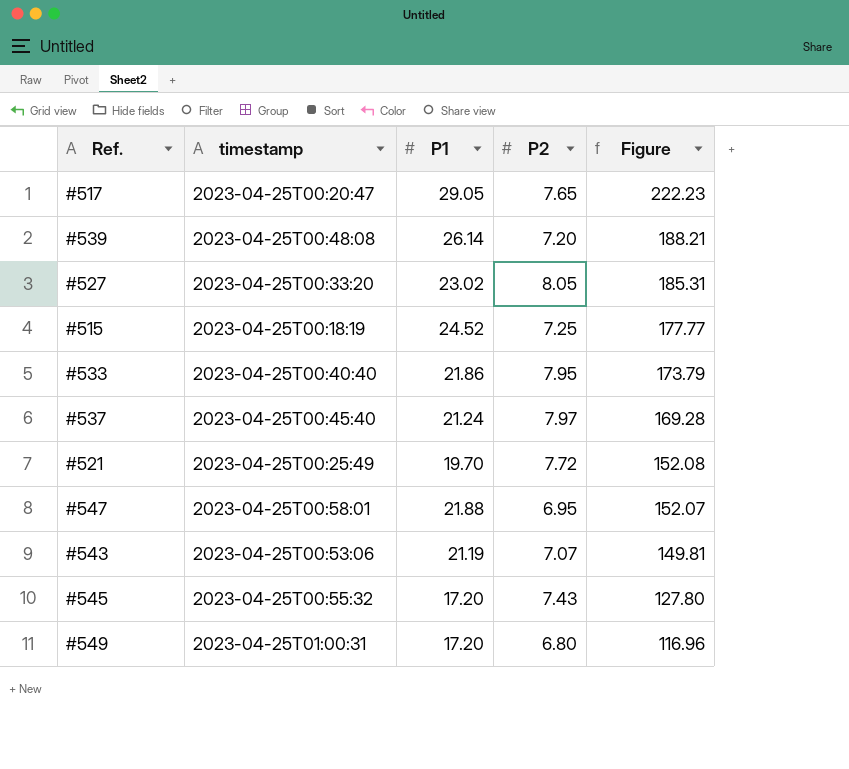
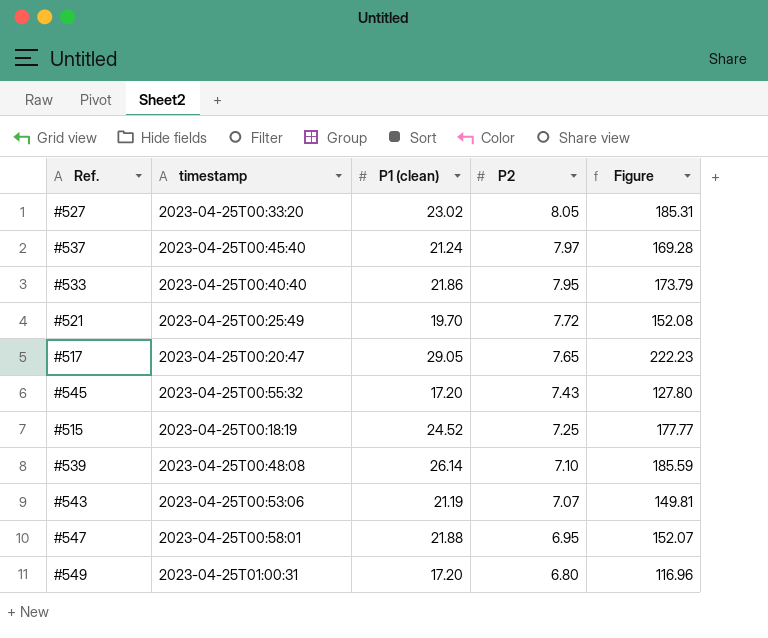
row order: Figure descending -> P2 descending
column name: P1 -> P1 (clean)
#539 | P2: 7.20 -> 7.10
#539 | Figure: 188.21 -> 185.59

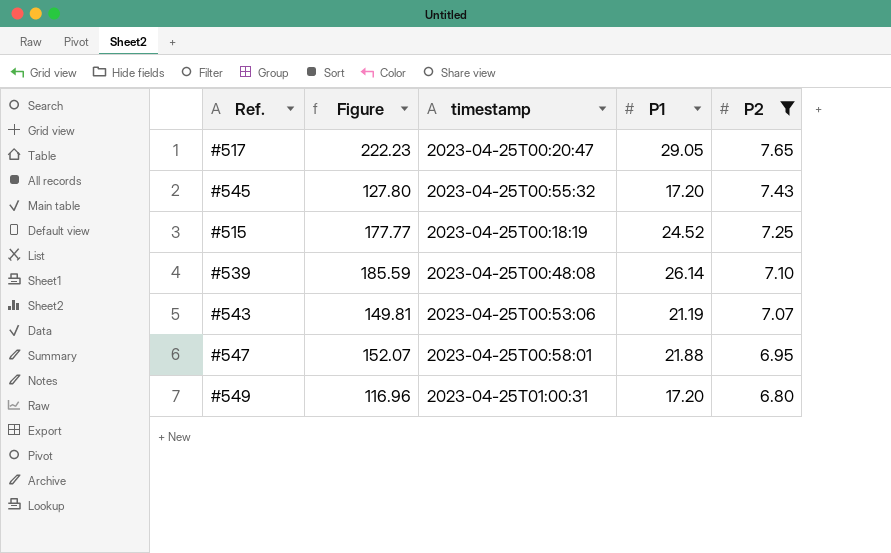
filter: none -> P2 <= 7.65
column Figure | position: 5 -> 2
column name: P1 (clean) -> P1

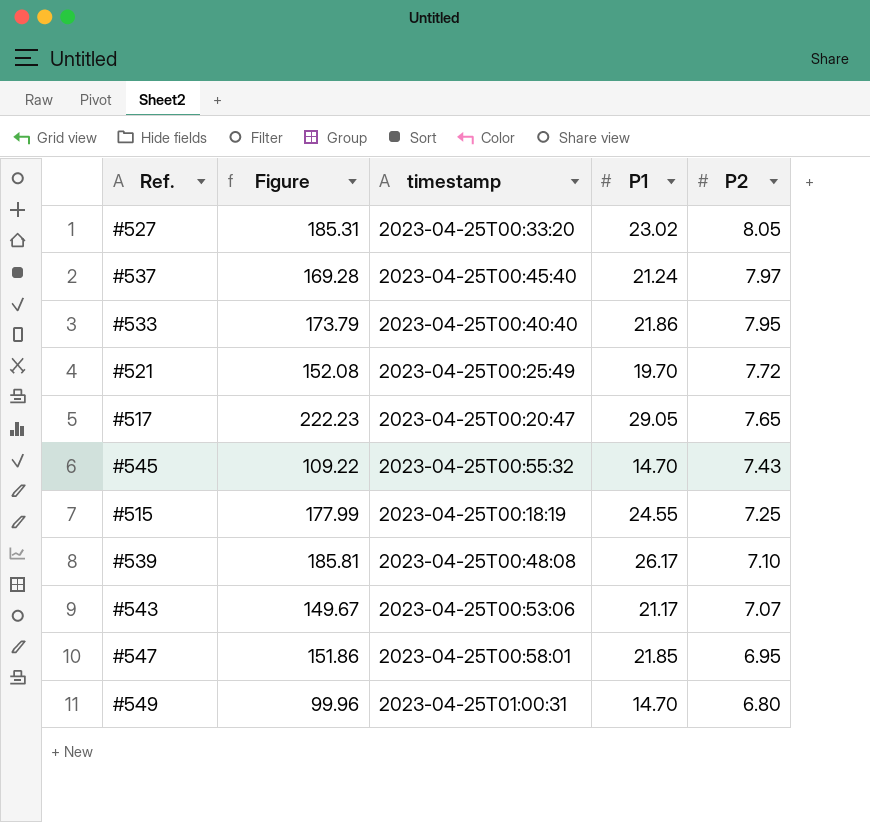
filter: P2 <= 7.65 -> none
#545 | Figure: 127.80 -> 109.22
#545 | P1: 17.20 -> 14.70
#515 | Figure: 177.77 -> 177.99
#515 | P1: 24.52 -> 24.55
#539 | Figure: 185.59 -> 185.81
#539 | P1: 26.14 -> 26.17
#543 | Figure: 149.81 -> 149.67
#543 | P1: 21.19 -> 21.17
#547 | Figure: 152.07 -> 151.86
#547 | P1: 21.88 -> 21.85
#549 | Figure: 116.96 -> 99.96
#549 | P1: 17.20 -> 14.70

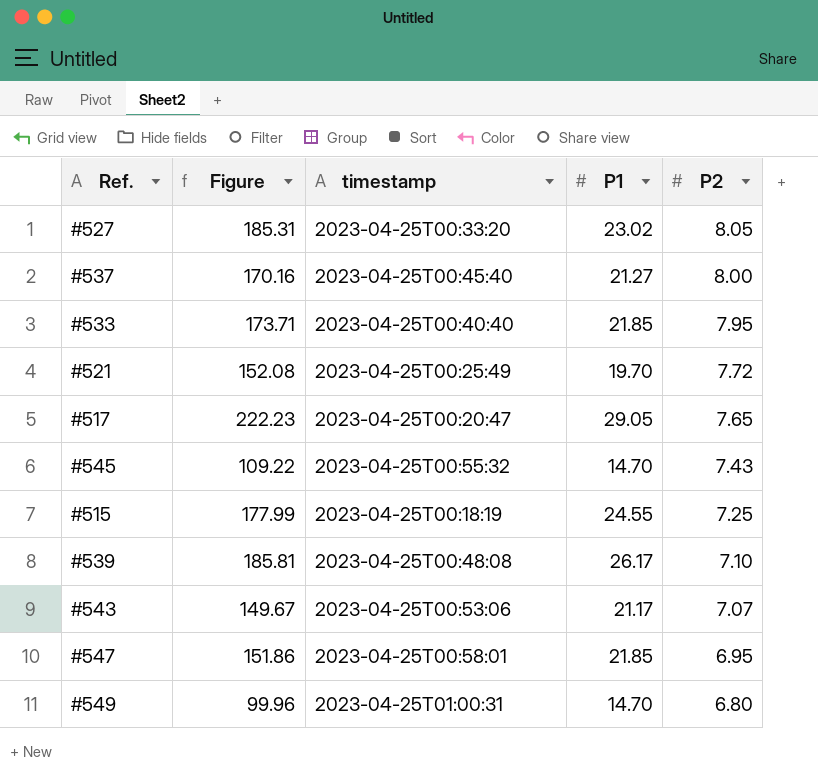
#537 | Figure: 169.28 -> 170.16
#537 | P1: 21.24 -> 21.27
#537 | P2: 7.97 -> 8.00
#533 | Figure: 173.79 -> 173.71
#533 | P1: 21.86 -> 21.85

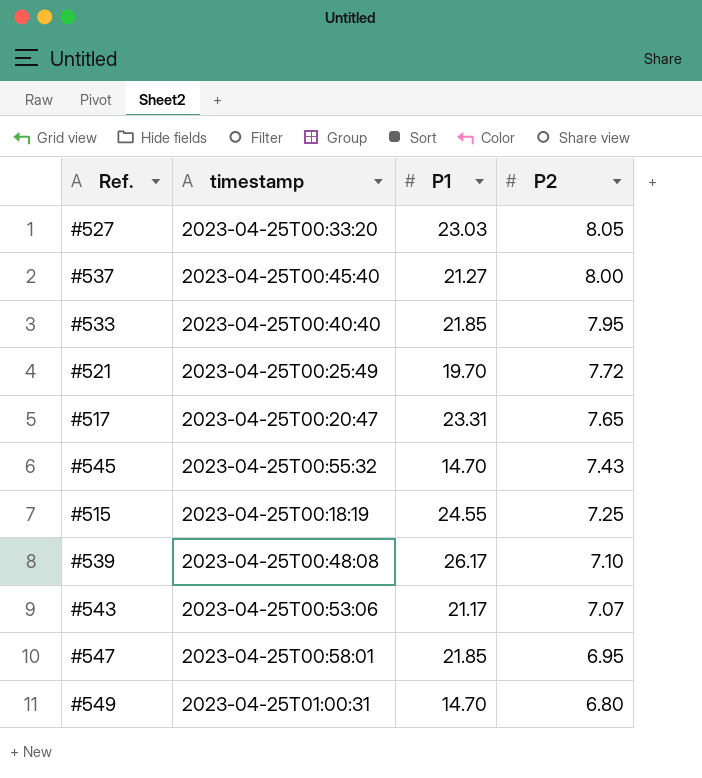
column Figure | formula: [P1] * [P2] -> none
#527 | P1: 23.02 -> 23.03
#517 | P1: 29.05 -> 23.31

